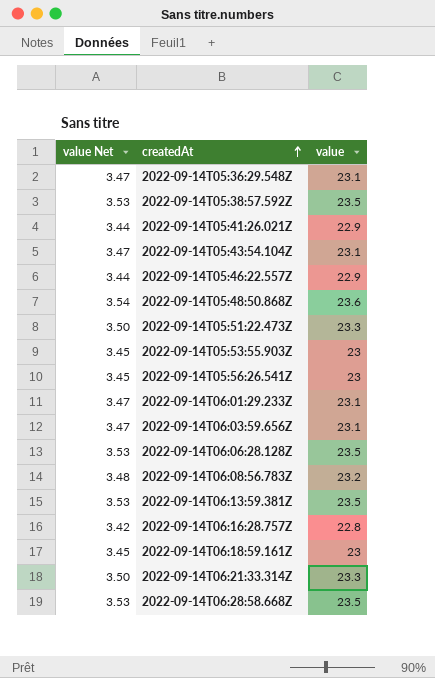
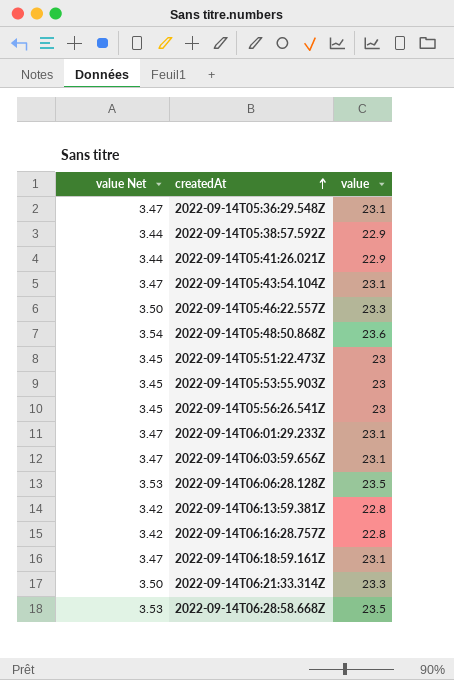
row 2022-09-14T06:08:56.783Z: 3.48 | 23.2 -> none
2022-09-14T05:38:57.592Z | value Net: 3.53 -> 3.44
2022-09-14T05:38:57.592Z | value: 23.5 -> 22.9
2022-09-14T05:46:22.557Z | value Net: 3.44 -> 3.50
2022-09-14T05:46:22.557Z | value: 22.9 -> 23.3
2022-09-14T05:51:22.473Z | value Net: 3.50 -> 3.45
2022-09-14T05:51:22.473Z | value: 23.3 -> 23
2022-09-14T06:13:59.381Z | value Net: 3.53 -> 3.42
2022-09-14T06:13:59.381Z | value: 23.5 -> 22.8
2022-09-14T06:18:59.161Z | value Net: 3.45 -> 3.47
2022-09-14T06:18:59.161Z | value: 23 -> 23.1

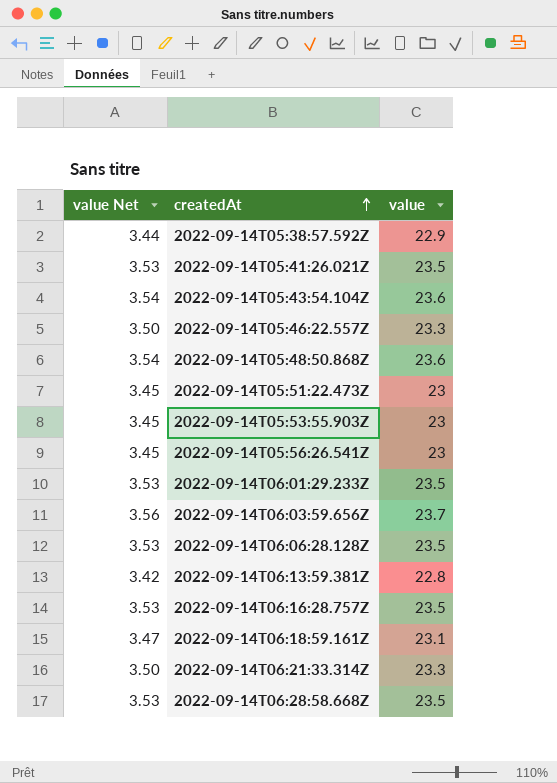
row 2022-09-14T05:36:29.548Z: 3.47 | 23.1 -> none
2022-09-14T05:41:26.021Z | value Net: 3.44 -> 3.53
2022-09-14T05:41:26.021Z | value: 22.9 -> 23.5
2022-09-14T05:43:54.104Z | value Net: 3.47 -> 3.54
2022-09-14T05:43:54.104Z | value: 23.1 -> 23.6
2022-09-14T06:01:29.233Z | value Net: 3.47 -> 3.53
2022-09-14T06:01:29.233Z | value: 23.1 -> 23.5
2022-09-14T06:03:59.656Z | value Net: 3.47 -> 3.56
2022-09-14T06:03:59.656Z | value: 23.1 -> 23.7
2022-09-14T06:16:28.757Z | value Net: 3.42 -> 3.53
2022-09-14T06:16:28.757Z | value: 22.8 -> 23.5

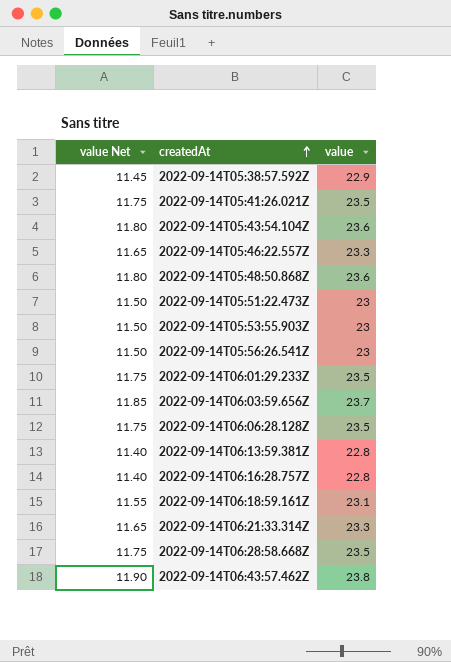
column value Net | formula: [value] * 0.15 -> [value] * 0.5
2022-09-14T06:16:28.757Z | value: 23.5 -> 22.8
row 2022-09-14T06:43:57.462Z: none -> 11.90 | 23.8

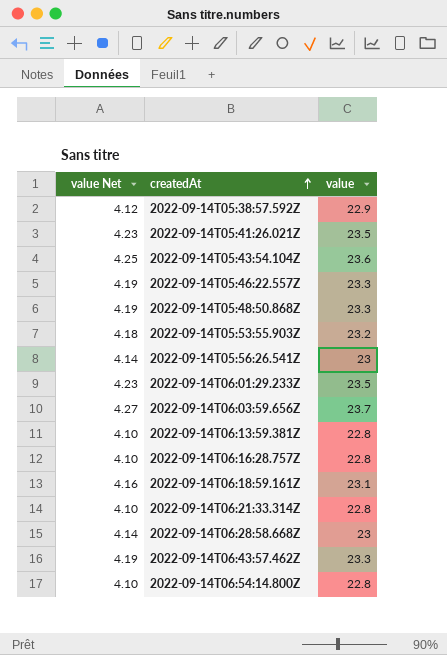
column value Net | formula: [value] * 0.5 -> [value] * 0.18
row 2022-09-14T05:51:22.473Z: 11.50 | 23 -> none
row 2022-09-14T06:06:28.128Z: 11.75 | 23.5 -> none
2022-09-14T05:48:50.868Z | value: 23.6 -> 23.3
2022-09-14T05:53:55.903Z | value: 23 -> 23.2
2022-09-14T06:21:33.314Z | value: 23.3 -> 22.8
2022-09-14T06:28:58.668Z | value: 23.5 -> 23
2022-09-14T06:43:57.462Z | value: 23.8 -> 23.3
row 2022-09-14T06:54:14.800Z: none -> 4.10 | 22.8

